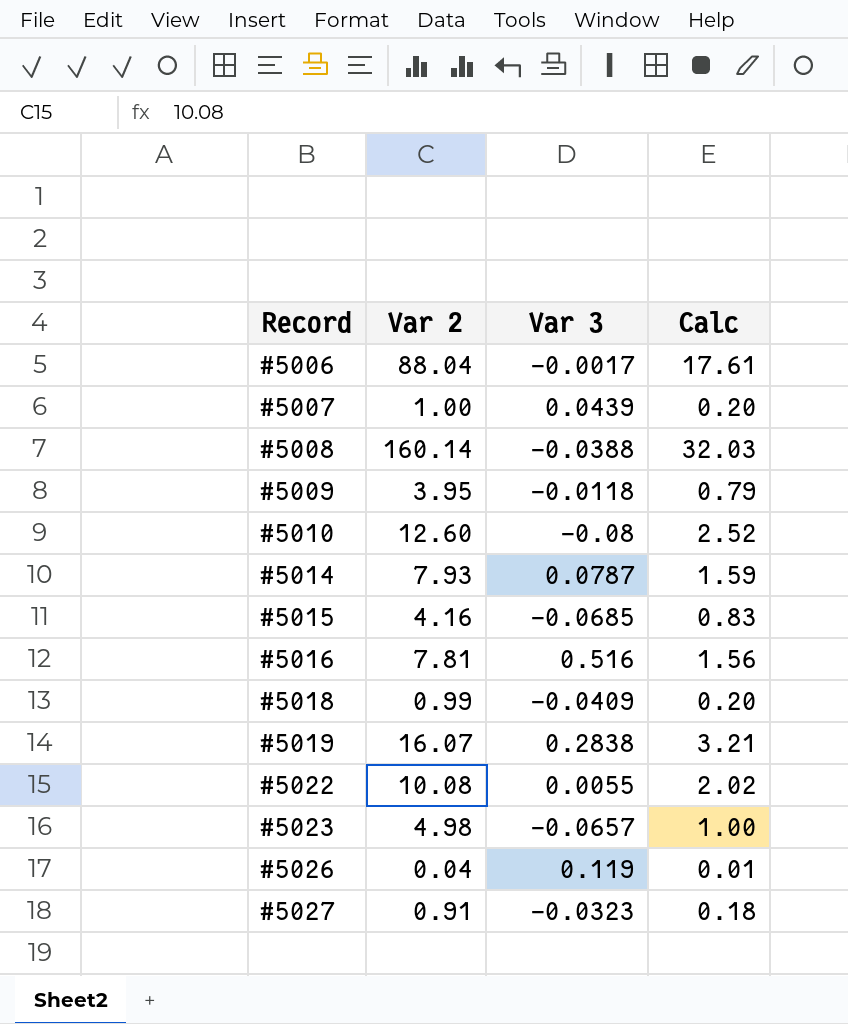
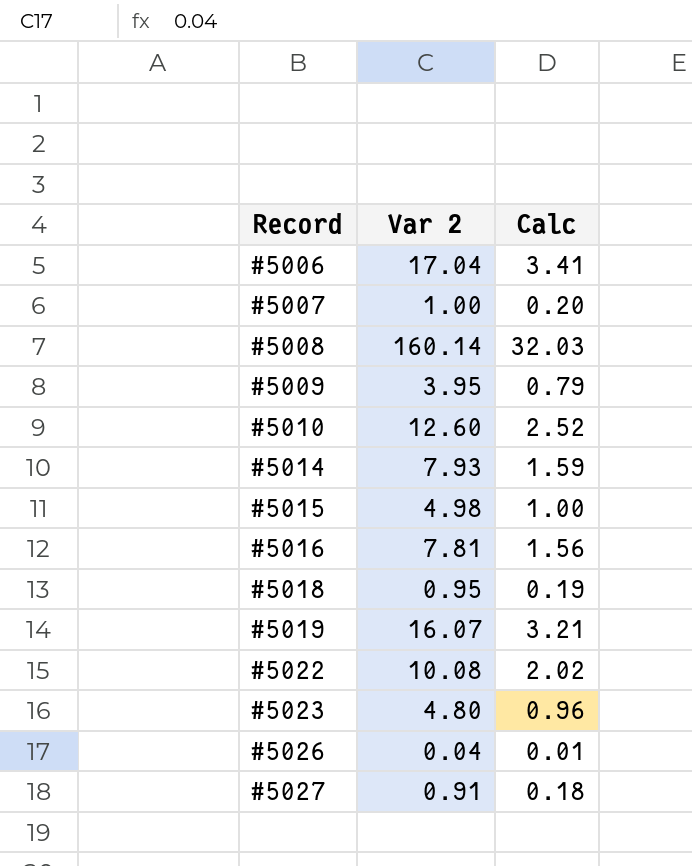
column Var 3 | position: 3 -> none
#5006 | Var 2: 88.04 -> 17.04
#5006 | Calc: 17.61 -> 3.41
#5015 | Var 2: 4.16 -> 4.98
#5015 | Calc: 0.83 -> 1.00
#5018 | Var 2: 0.99 -> 0.95
#5018 | Calc: 0.20 -> 0.19
#5023 | Var 2: 4.98 -> 4.80
#5023 | Calc: 1.00 -> 0.96

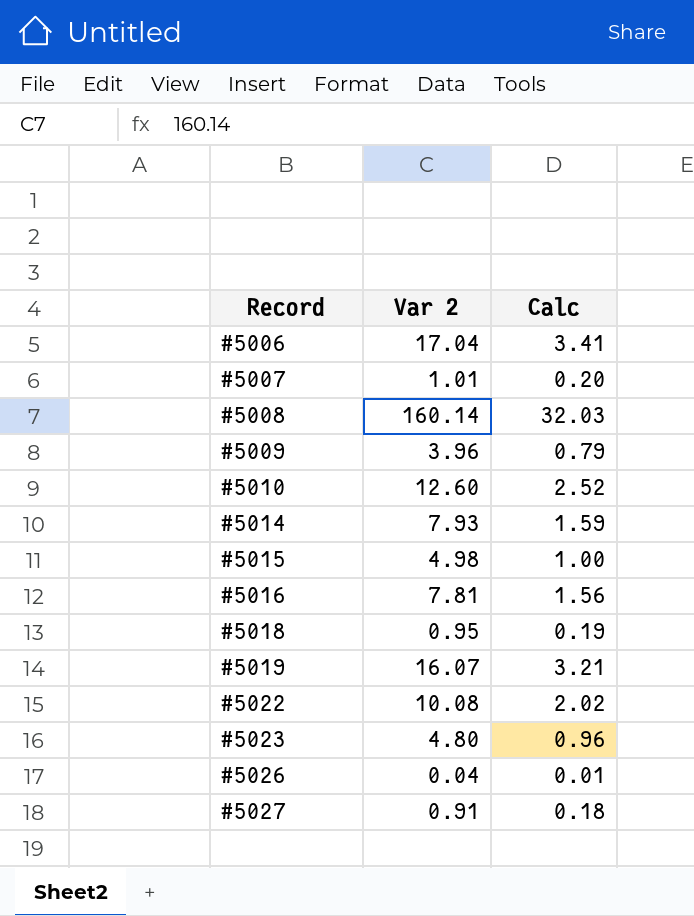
#5007 | Var 2: 1.00 -> 1.01
#5009 | Var 2: 3.95 -> 3.96

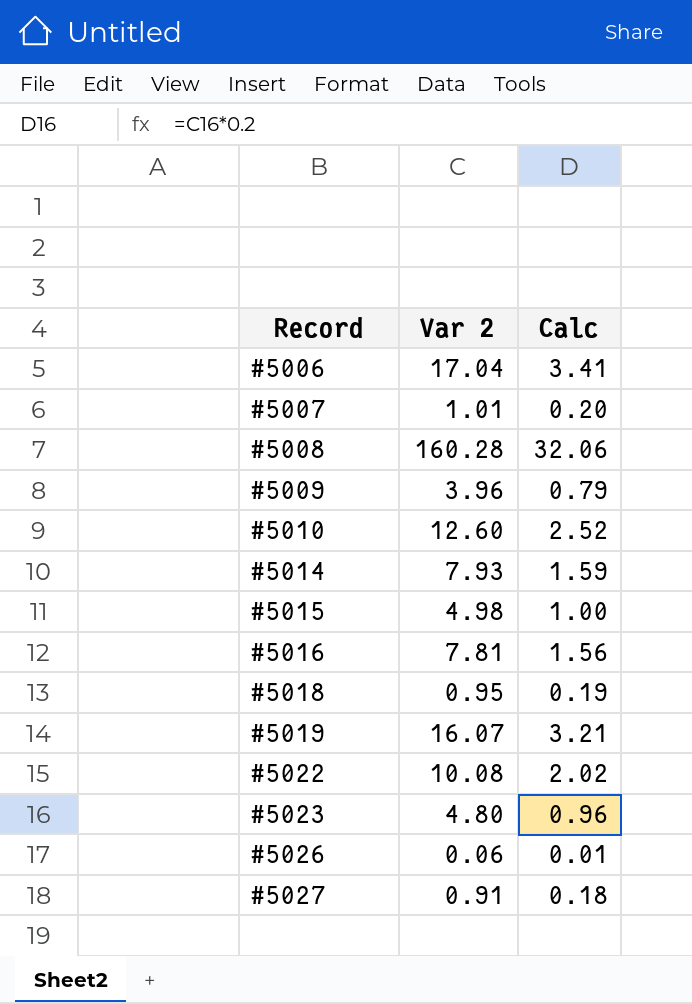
#5008 | Var 2: 160.14 -> 160.28
#5008 | Calc: 32.03 -> 32.06
#5026 | Var 2: 0.04 -> 0.06

